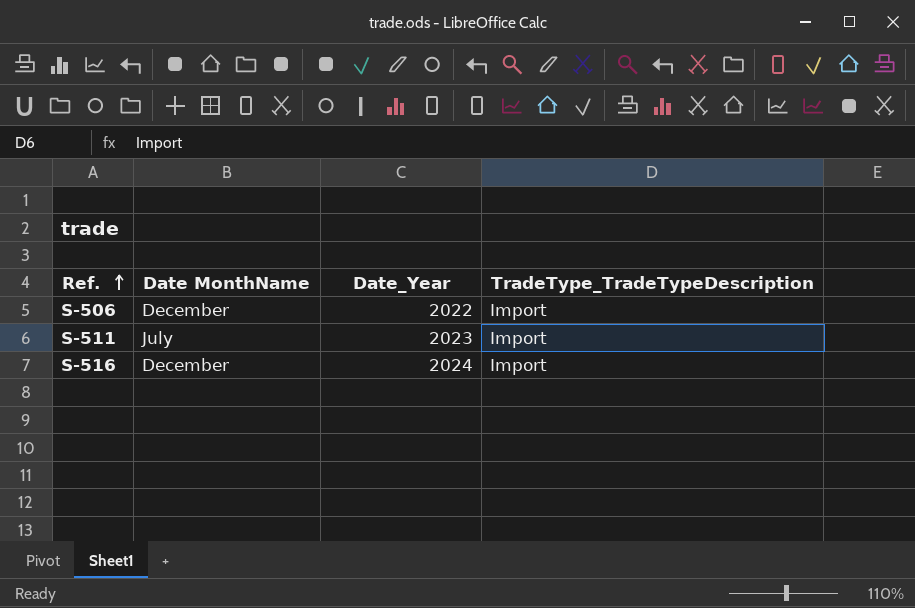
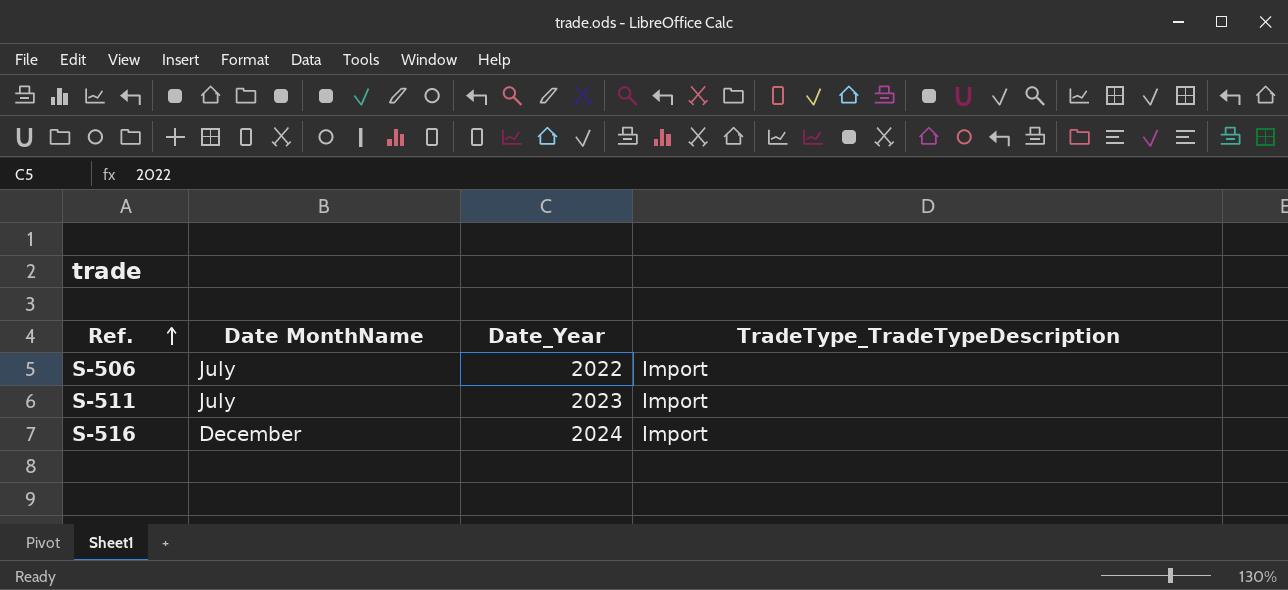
S-506 | Date MonthName: December -> July

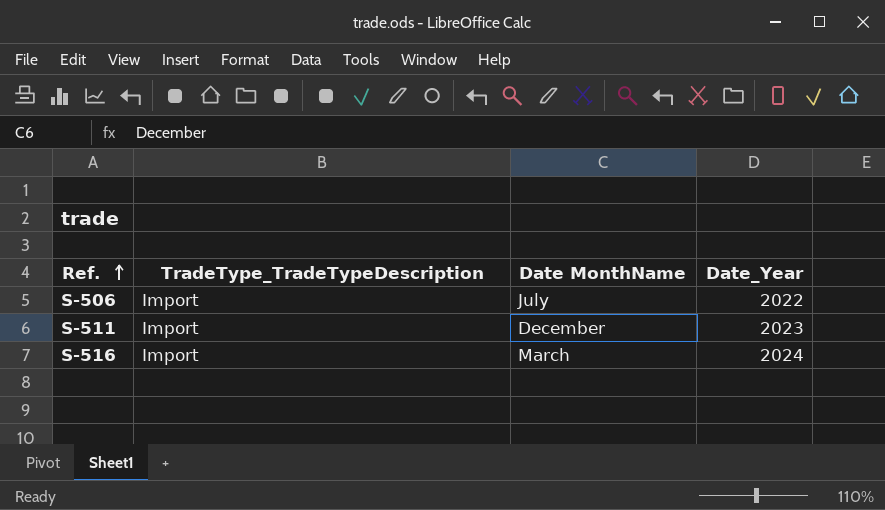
column TradeType_TradeTypeDescription | position: 4 -> 2
S-511 | Date MonthName: July -> December
S-516 | Date MonthName: December -> March

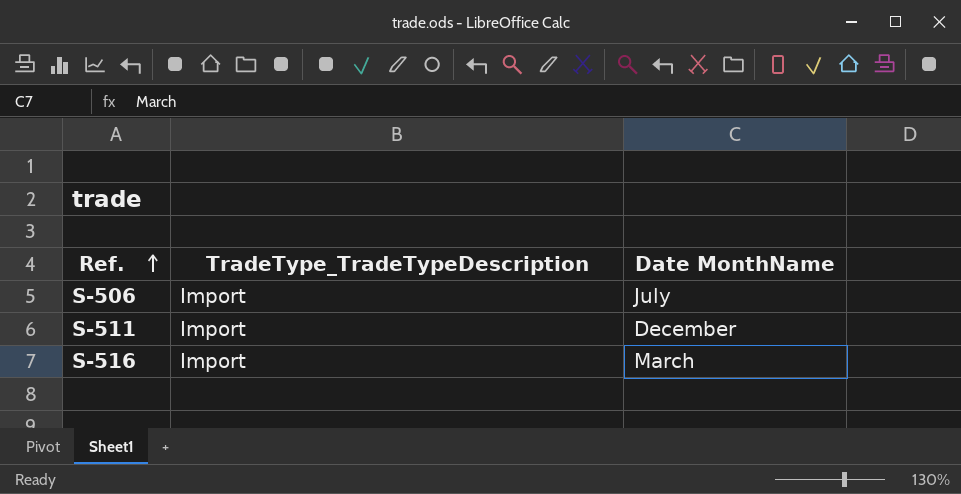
column Date_Year | position: 4 -> none

